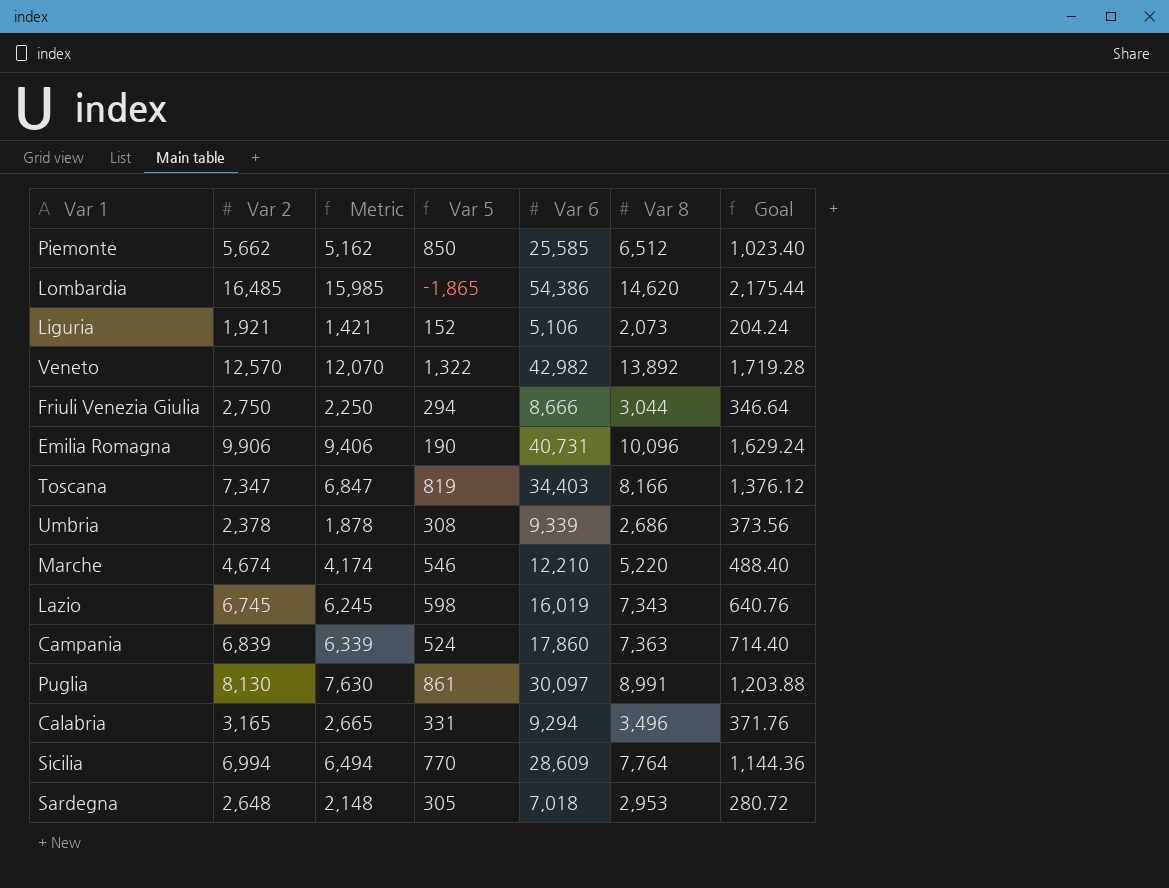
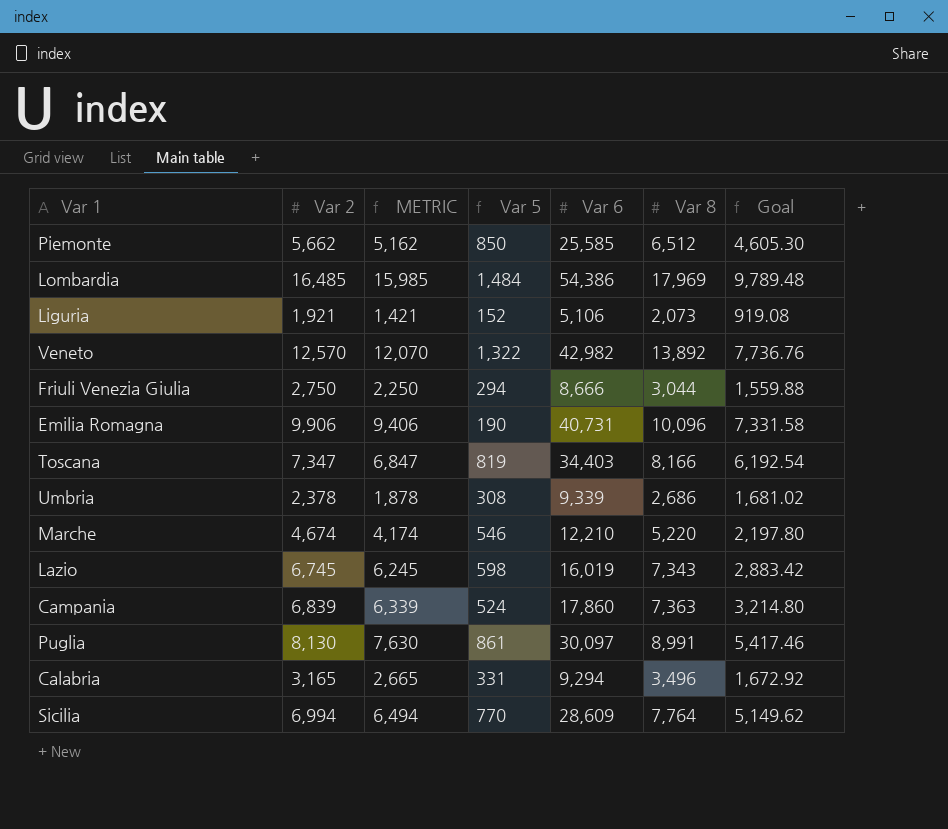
column name: Metric -> METRIC
column Goal | formula: [Var 6] * 0.04 -> [Var 6] * 0.18
row Sardegna: 2,648 | 2,148 | 305 | 7,018 | 2,953 | 280.72 -> none
Lombardia | Var 5: -1,865 -> 1,484
Lombardia | Var 8: 14,620 -> 17,969

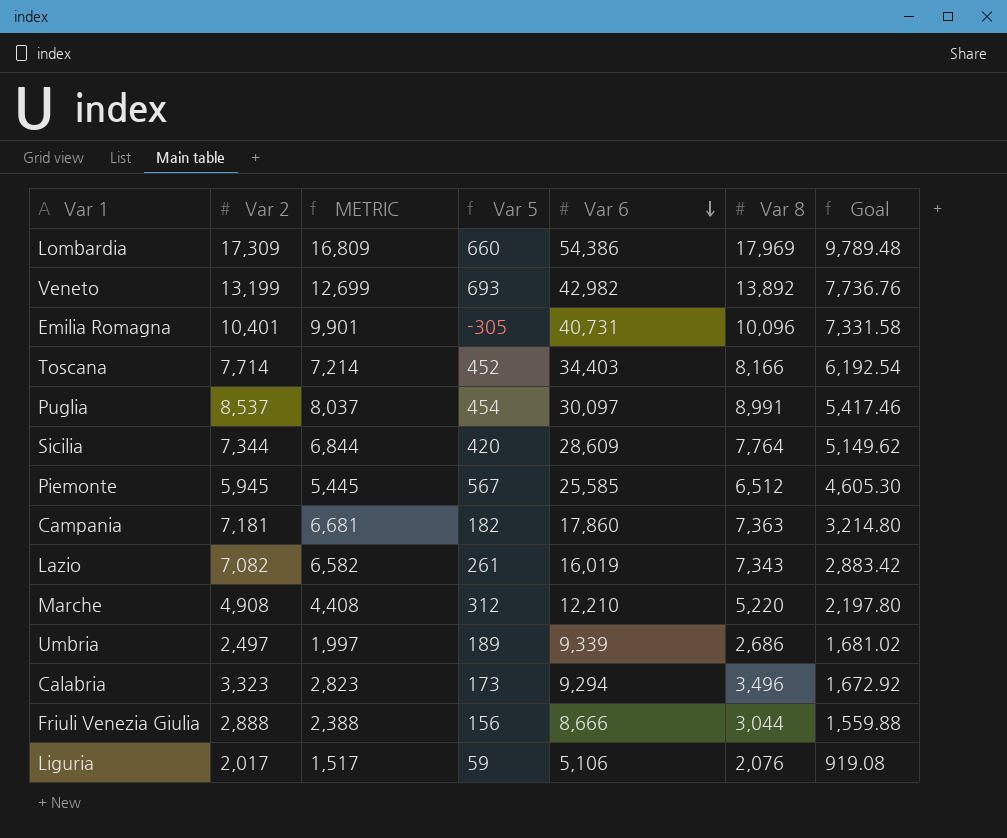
row order: none -> Var 6 descending
Lombardia | Var 2: 16,485 -> 17,309
Lombardia | METRIC: 15,985 -> 16,809
Lombardia | Var 5: 1,484 -> 660
Veneto | Var 2: 12,570 -> 13,199
Veneto | METRIC: 12,070 -> 12,699
Veneto | Var 5: 1,322 -> 693
Emilia Romagna | Var 2: 9,906 -> 10,401
Emilia Romagna | METRIC: 9,406 -> 9,901
Emilia Romagna | Var 5: 190 -> -305
Toscana | Var 2: 7,347 -> 7,714
Toscana | METRIC: 6,847 -> 7,214
Toscana | Var 5: 819 -> 452
Puglia | Var 2: 8,130 -> 8,537
Puglia | METRIC: 7,630 -> 8,037
Puglia | Var 5: 861 -> 454
Sicilia | Var 2: 6,994 -> 7,344
Sicilia | METRIC: 6,494 -> 6,844
Sicilia | Var 5: 770 -> 420
Piemonte | Var 2: 5,662 -> 5,945
Piemonte | METRIC: 5,162 -> 5,445
Piemonte | Var 5: 850 -> 567
Campania | Var 2: 6,839 -> 7,181
Campania | METRIC: 6,339 -> 6,681
Campania | Var 5: 524 -> 182
Lazio | Var 2: 6,745 -> 7,082
Lazio | METRIC: 6,245 -> 6,582
Lazio | Var 5: 598 -> 261
Marche | Var 2: 4,674 -> 4,908
Marche | METRIC: 4,174 -> 4,408
Marche | Var 5: 546 -> 312
Umbria | Var 2: 2,378 -> 2,497
Umbria | METRIC: 1,878 -> 1,997
Umbria | Var 5: 308 -> 189
Calabria | Var 2: 3,165 -> 3,323
Calabria | METRIC: 2,665 -> 2,823
Calabria | Var 5: 331 -> 173
Friuli Venezia Giulia | Var 2: 2,750 -> 2,888
Friuli Venezia Giulia | METRIC: 2,250 -> 2,388
Friuli Venezia Giulia | Var 5: 294 -> 156
Liguria | Var 2: 1,921 -> 2,017
Liguria | METRIC: 1,421 -> 1,517
Liguria | Var 5: 152 -> 59
Liguria | Var 8: 2,073 -> 2,076

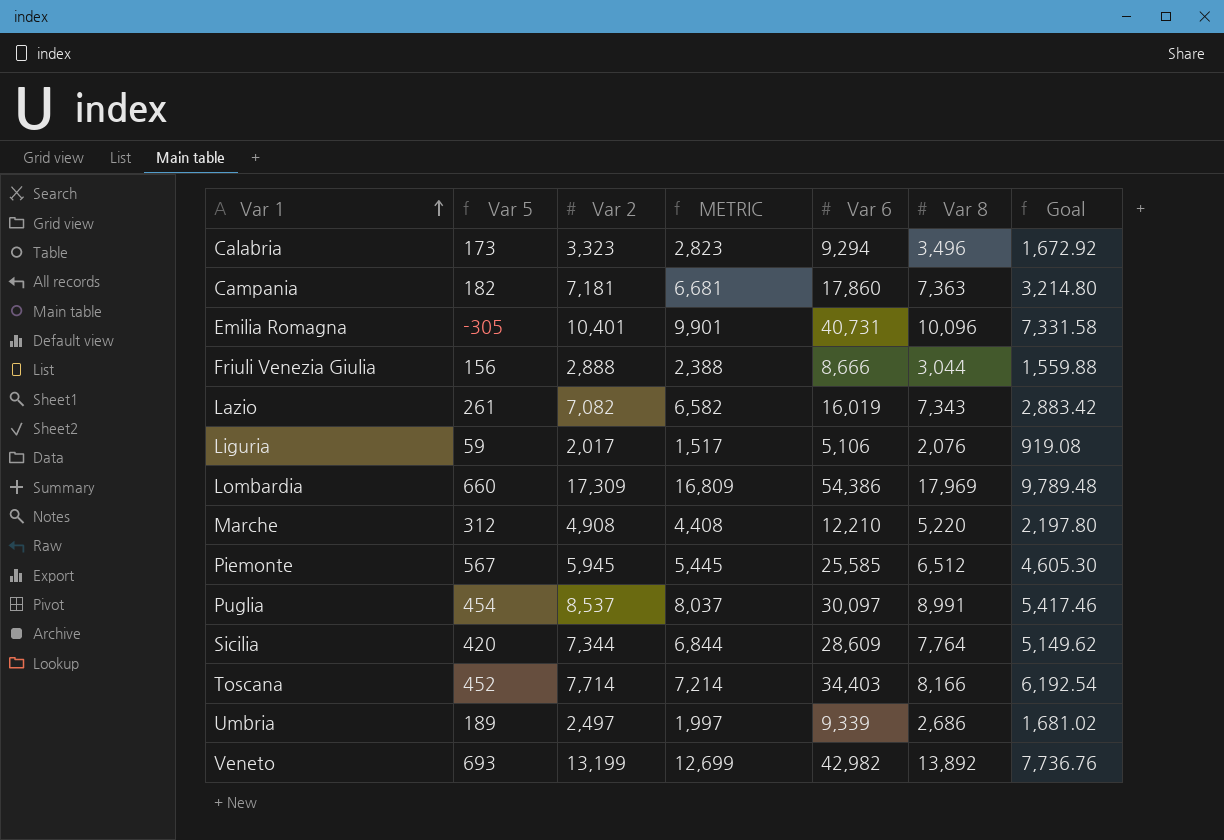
row order: Var 6 descending -> Var 1 ascending
column Var 5 | position: 4 -> 2

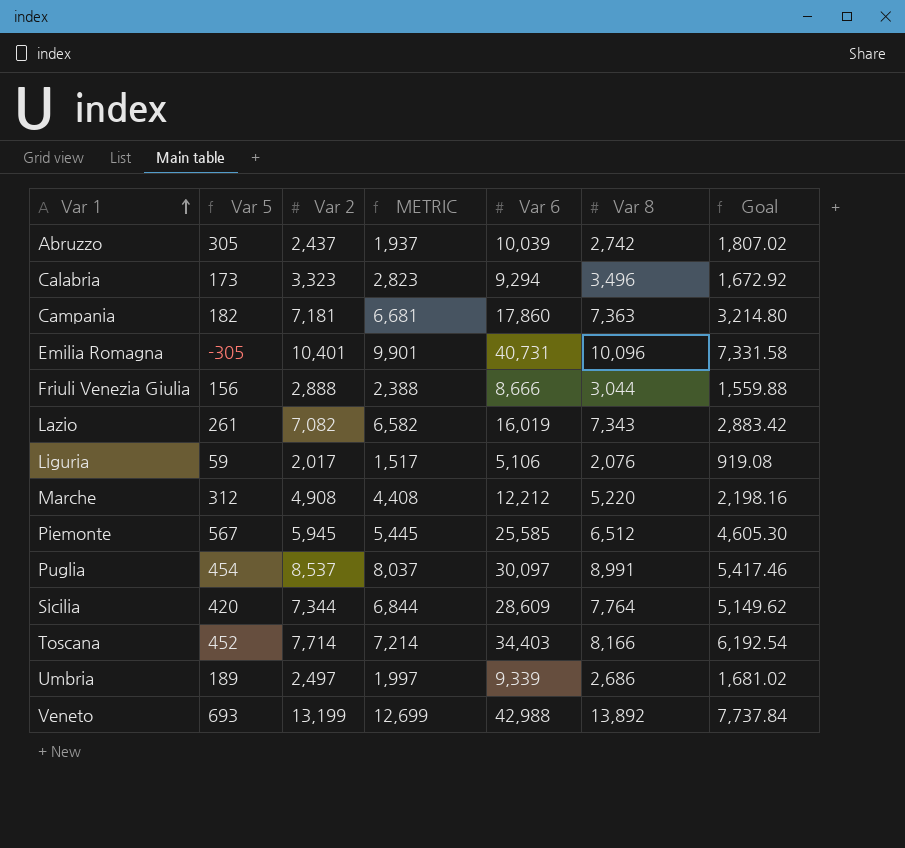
row Lombardia: 660 | 17,309 | 16,809 | 54,386 | 17,969 | 9,789.48 -> none
row Abruzzo: none -> 305 | 2,437 | 1,937 | 10,039 | 2,742 | 1,807.02
Marche | Var 6: 12,210 -> 12,212
Marche | Goal: 2,197.80 -> 2,198.16
Veneto | Var 6: 42,982 -> 42,988
Veneto | Goal: 7,736.76 -> 7,737.84

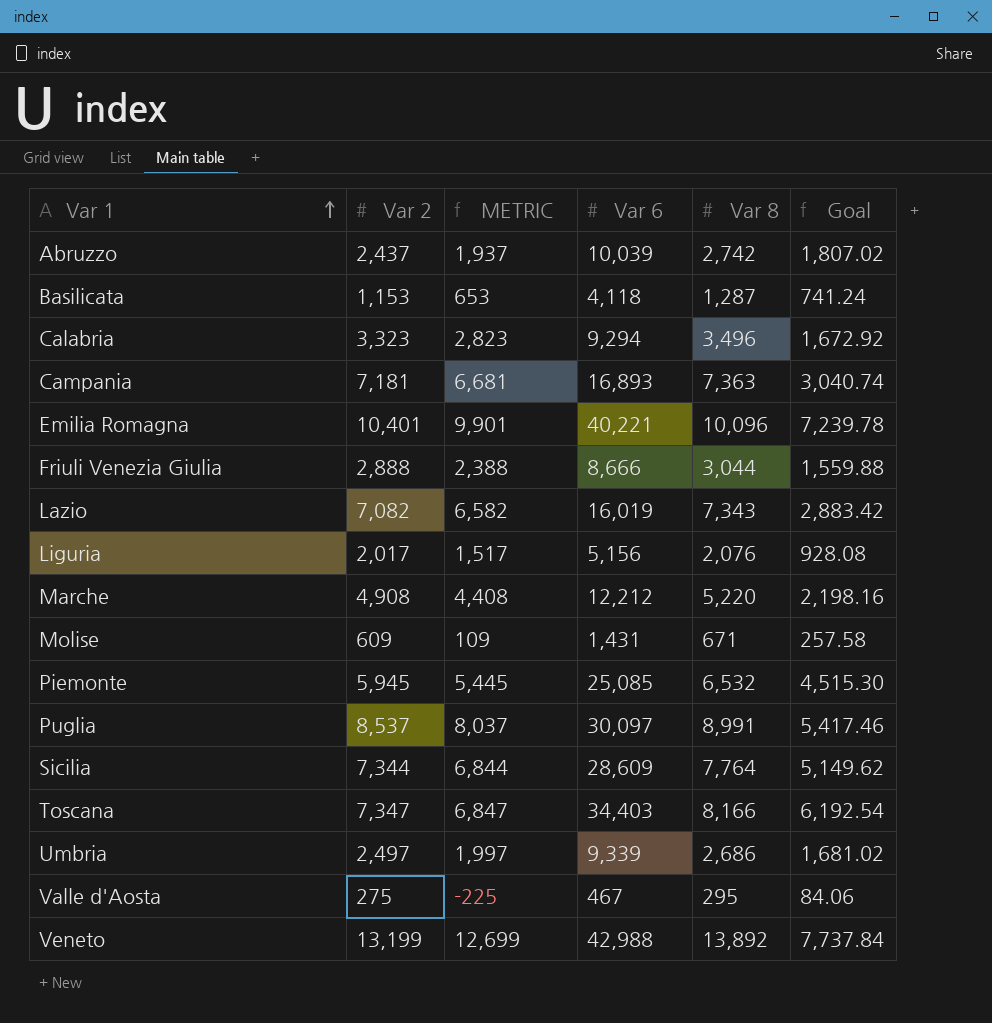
column Var 5 | formula: [Var 8] - [Var 2] -> none
row Basilicata: none -> 1,153 | 653 | 4,118 | 1,287 | 741.24
Campania | Var 6: 17,860 -> 16,893
Campania | Goal: 3,214.80 -> 3,040.74
Emilia Romagna | Var 6: 40,731 -> 40,221
Emilia Romagna | Goal: 7,331.58 -> 7,239.78
Liguria | Var 6: 5,106 -> 5,156
Liguria | Goal: 919.08 -> 928.08
row Molise: none -> 609 | 109 | 1,431 | 671 | 257.58
Piemonte | Var 6: 25,585 -> 25,085
Piemonte | Var 8: 6,512 -> 6,532
Piemonte | Goal: 4,605.30 -> 4,515.30
Toscana | Var 2: 7,714 -> 7,347
Toscana | METRIC: 7,214 -> 6,847
row Valle d'Aosta: none -> 275 | -225 | 467 | 295 | 84.06

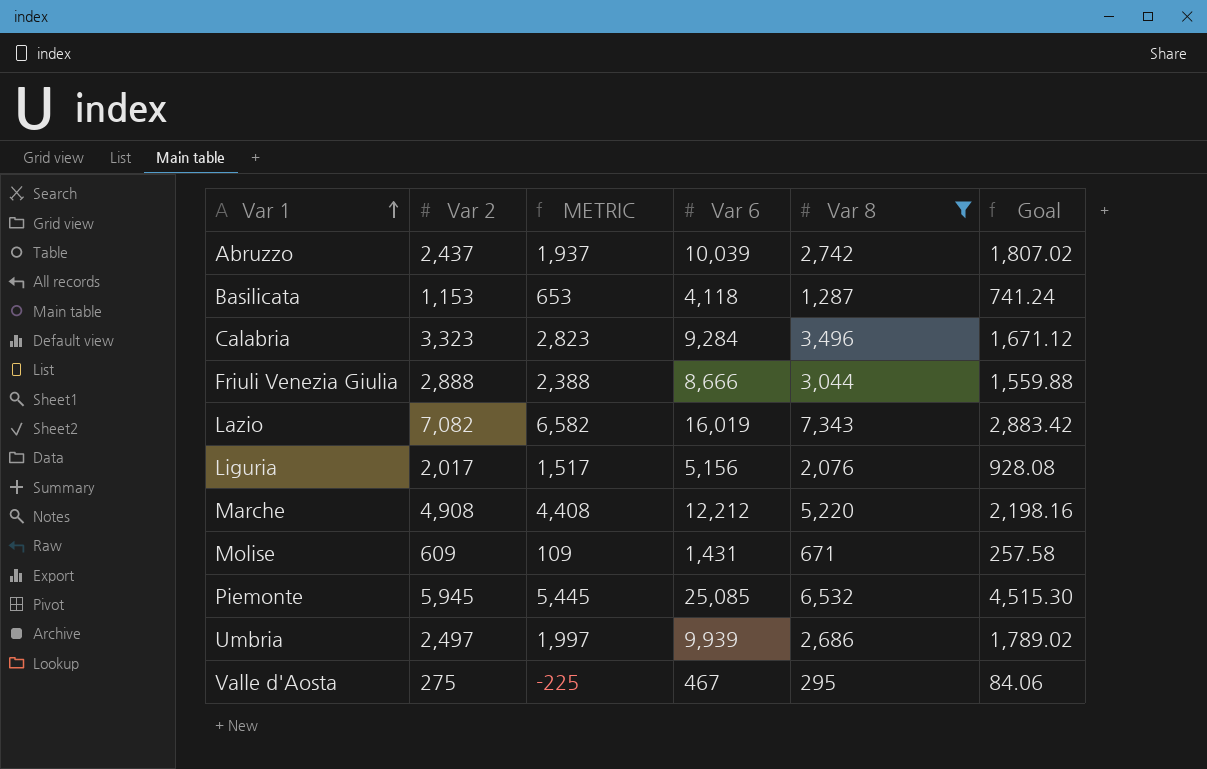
filter: none -> Var 8 <= 7,343
Calabria | Var 6: 9,294 -> 9,284
Calabria | Goal: 1,672.92 -> 1,671.12
Umbria | Var 6: 9,339 -> 9,939
Umbria | Goal: 1,681.02 -> 1,789.02

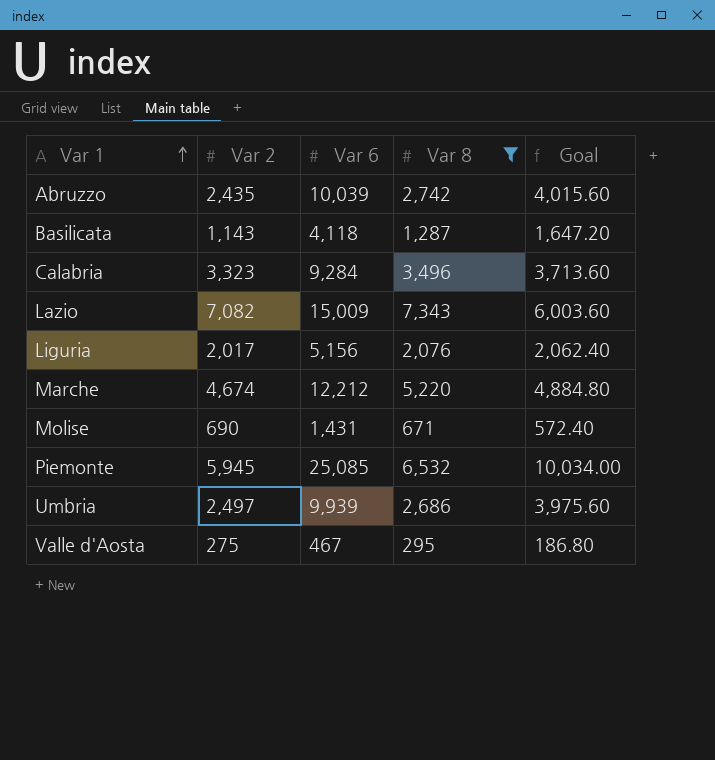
column METRIC | formula: [Var 2] - 500 -> none
column Goal | formula: [Var 6] * 0.18 -> [Var 6] * 0.4
row Friuli Venezia Giulia: 2,888 | 2,388 | 8,666 | 3,044 | 1,559.88 -> none
Abruzzo | Var 2: 2,437 -> 2,435
Basilicata | Var 2: 1,153 -> 1,143
Lazio | Var 6: 16,019 -> 15,009
Marche | Var 2: 4,908 -> 4,674
Molise | Var 2: 609 -> 690

